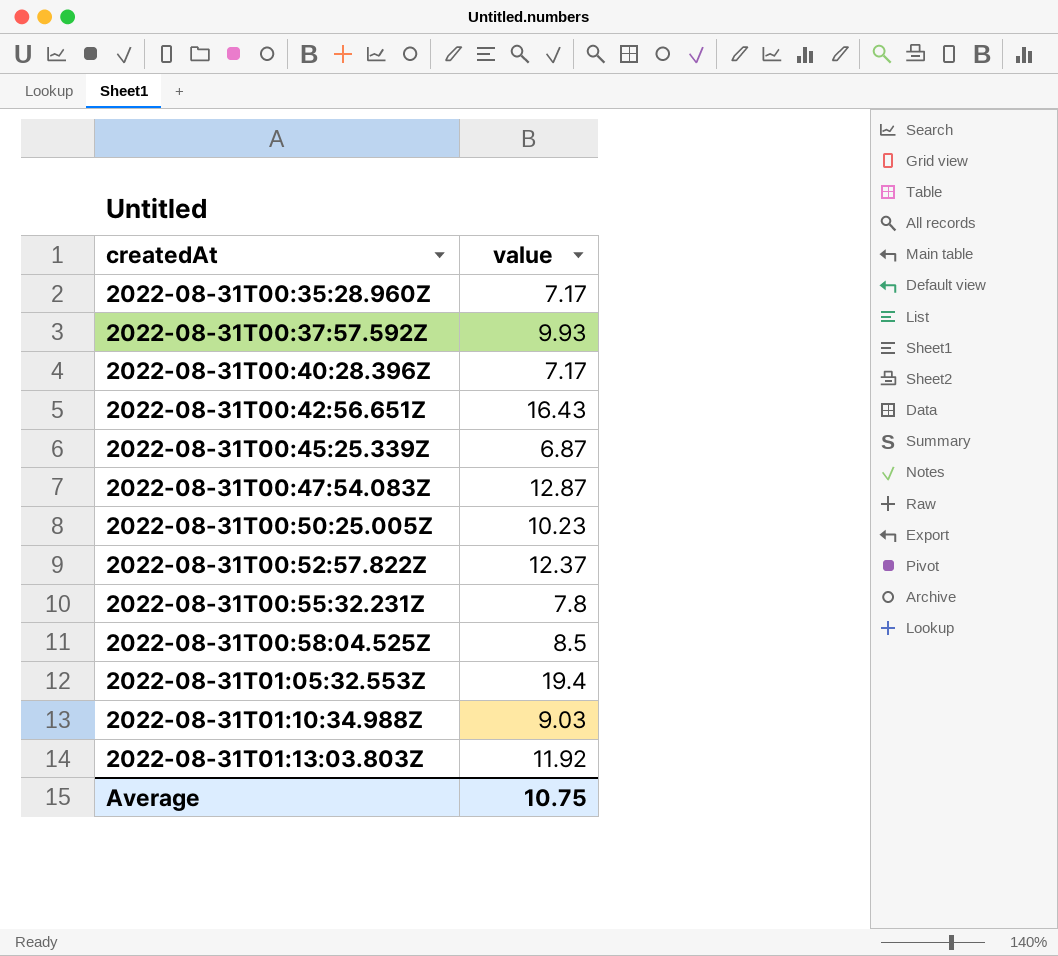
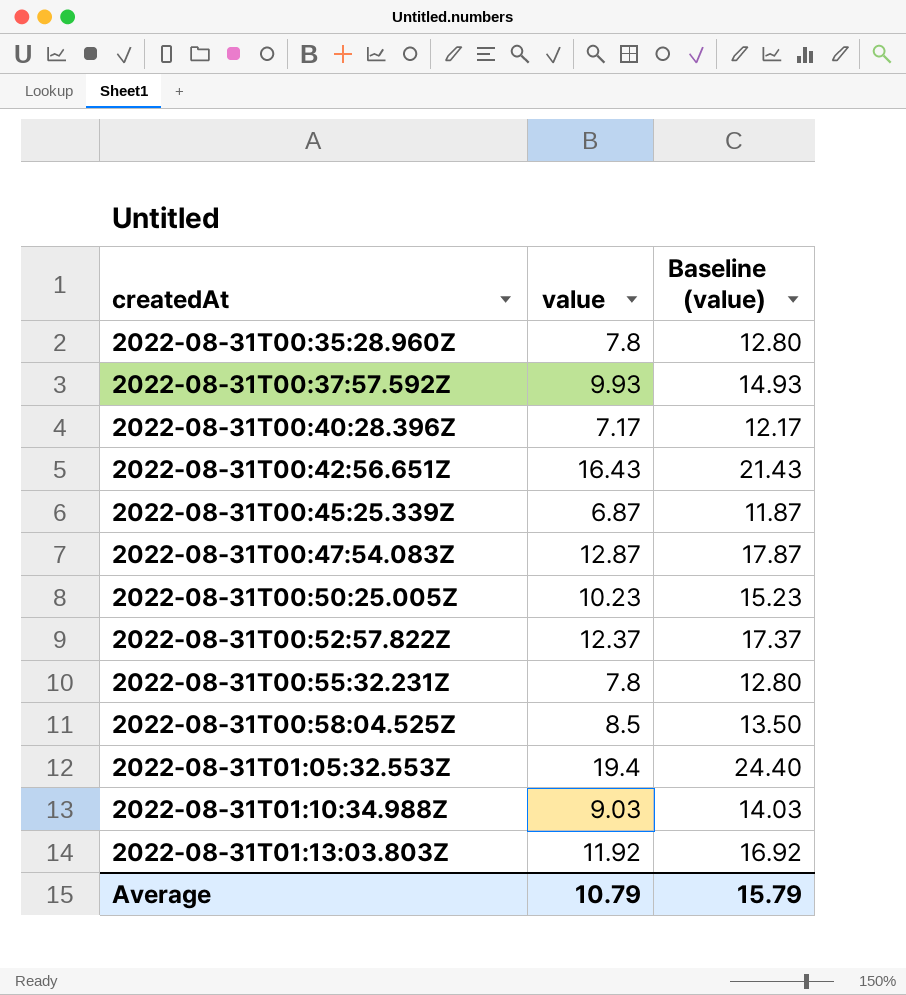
column Baseline (value) | formula: none -> [value] + 5
2022-08-31T00:35:28.960Z | value: 7.17 -> 7.8
Average | value: 10.75 -> 10.79

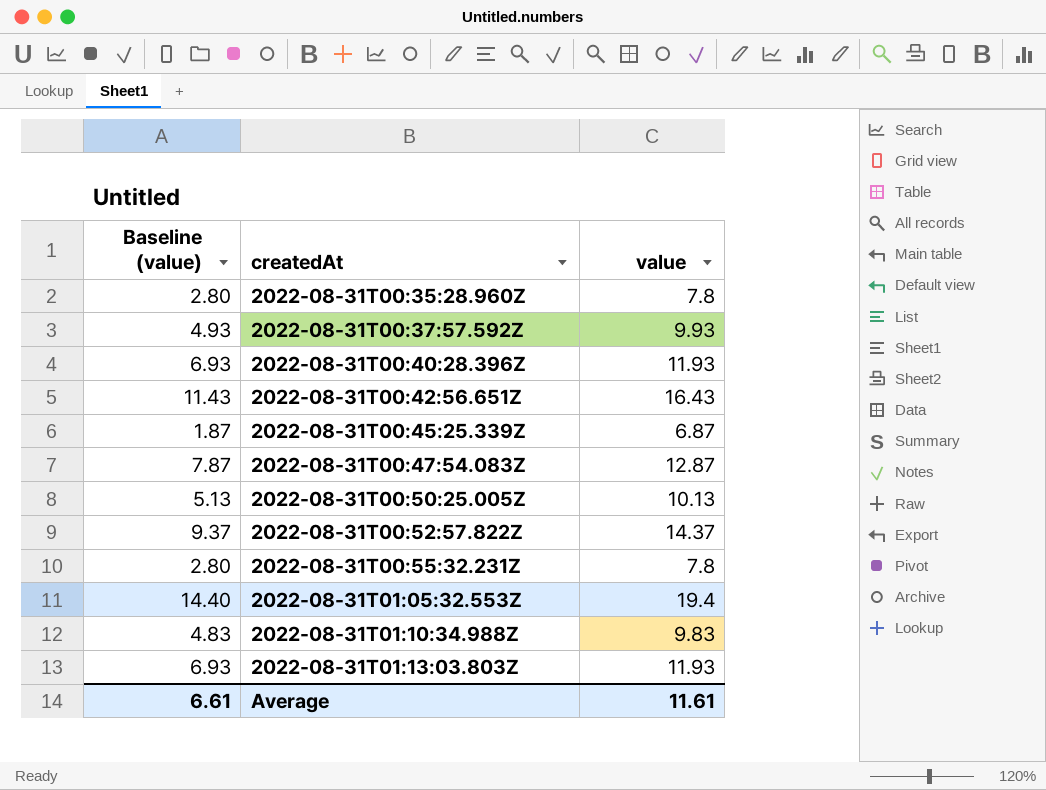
column Baseline (value) | formula: [value] + 5 -> [value] - 5
column Baseline (value) | position: 3 -> 1
row 2022-08-31T00:58:04.525Z: 8.5 | 13.50 -> none
2022-08-31T00:40:28.396Z | value: 7.17 -> 11.93
2022-08-31T00:50:25.005Z | value: 10.23 -> 10.13
2022-08-31T00:52:57.822Z | value: 12.37 -> 14.37
2022-08-31T01:10:34.988Z | value: 9.03 -> 9.83
2022-08-31T01:13:03.803Z | value: 11.92 -> 11.93
Average | Baseline (value): 15.79 -> 6.61
Average | value: 10.79 -> 11.61

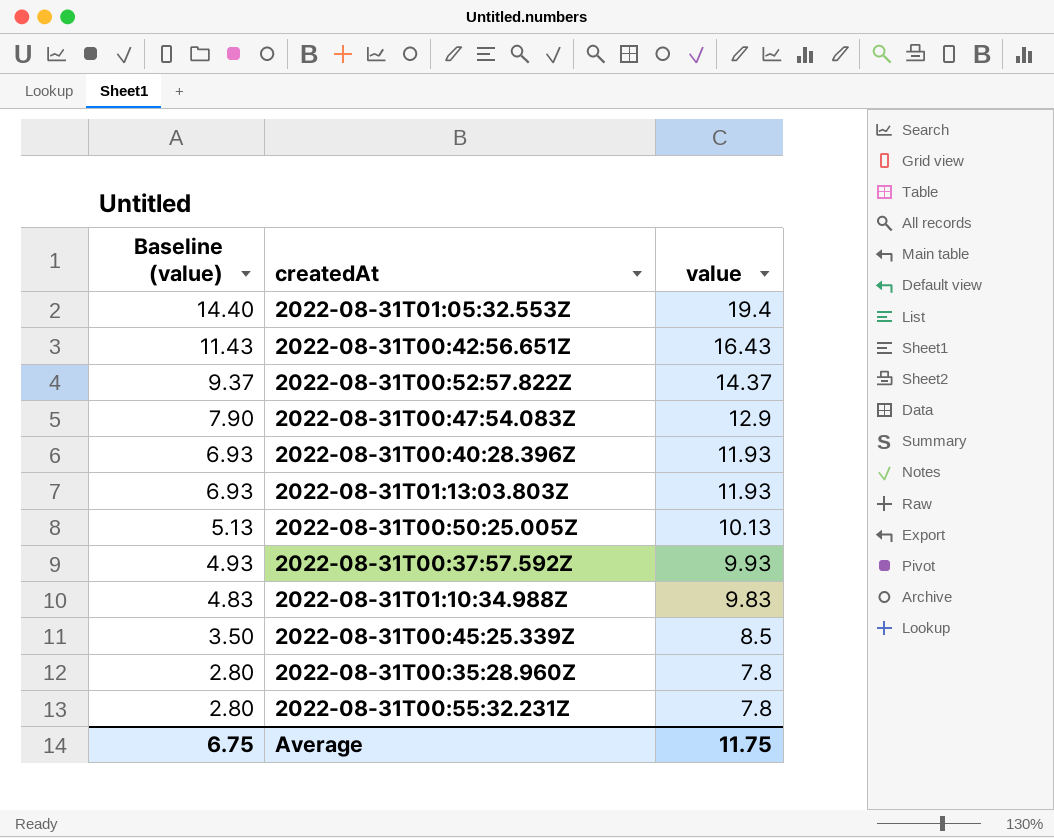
row order: createdAt ascending -> Baseline (value) descending
2022-08-31T00:47:54.083Z | Baseline (value): 7.87 -> 7.90
2022-08-31T00:47:54.083Z | value: 12.87 -> 12.9
2022-08-31T00:45:25.339Z | Baseline (value): 1.87 -> 3.50
2022-08-31T00:45:25.339Z | value: 6.87 -> 8.5
Average | Baseline (value): 6.61 -> 6.75
Average | value: 11.61 -> 11.75

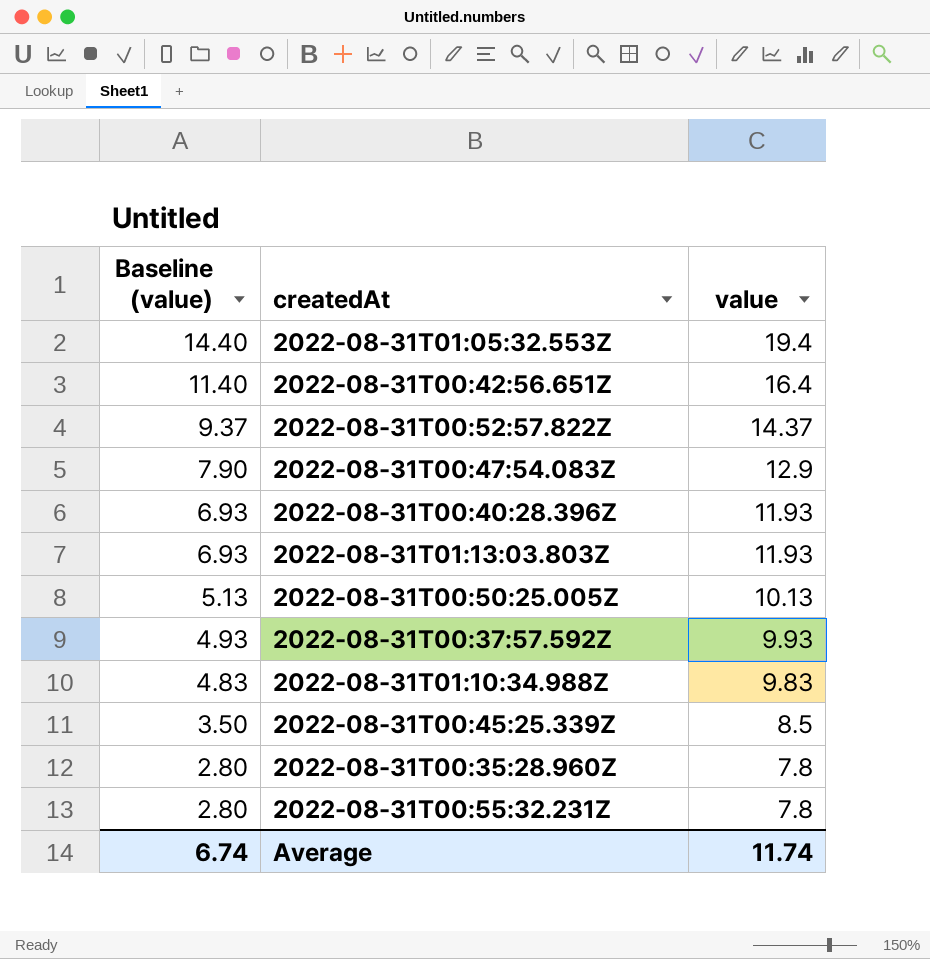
2022-08-31T00:42:56.651Z | Baseline (value): 11.43 -> 11.40
2022-08-31T00:42:56.651Z | value: 16.43 -> 16.4
Average | Baseline (value): 6.75 -> 6.74
Average | value: 11.75 -> 11.74

